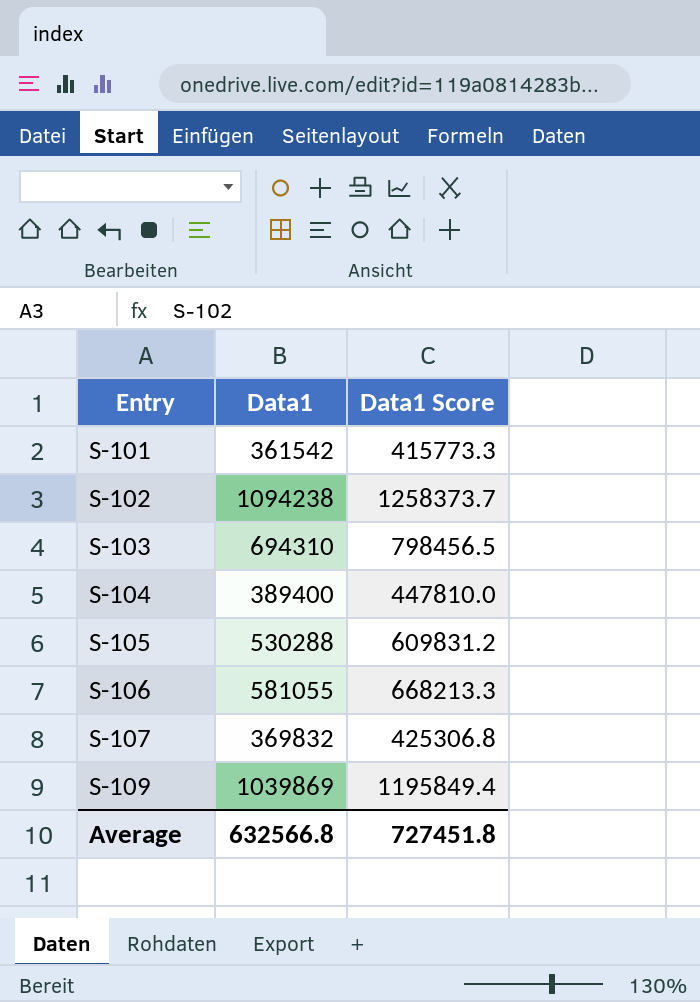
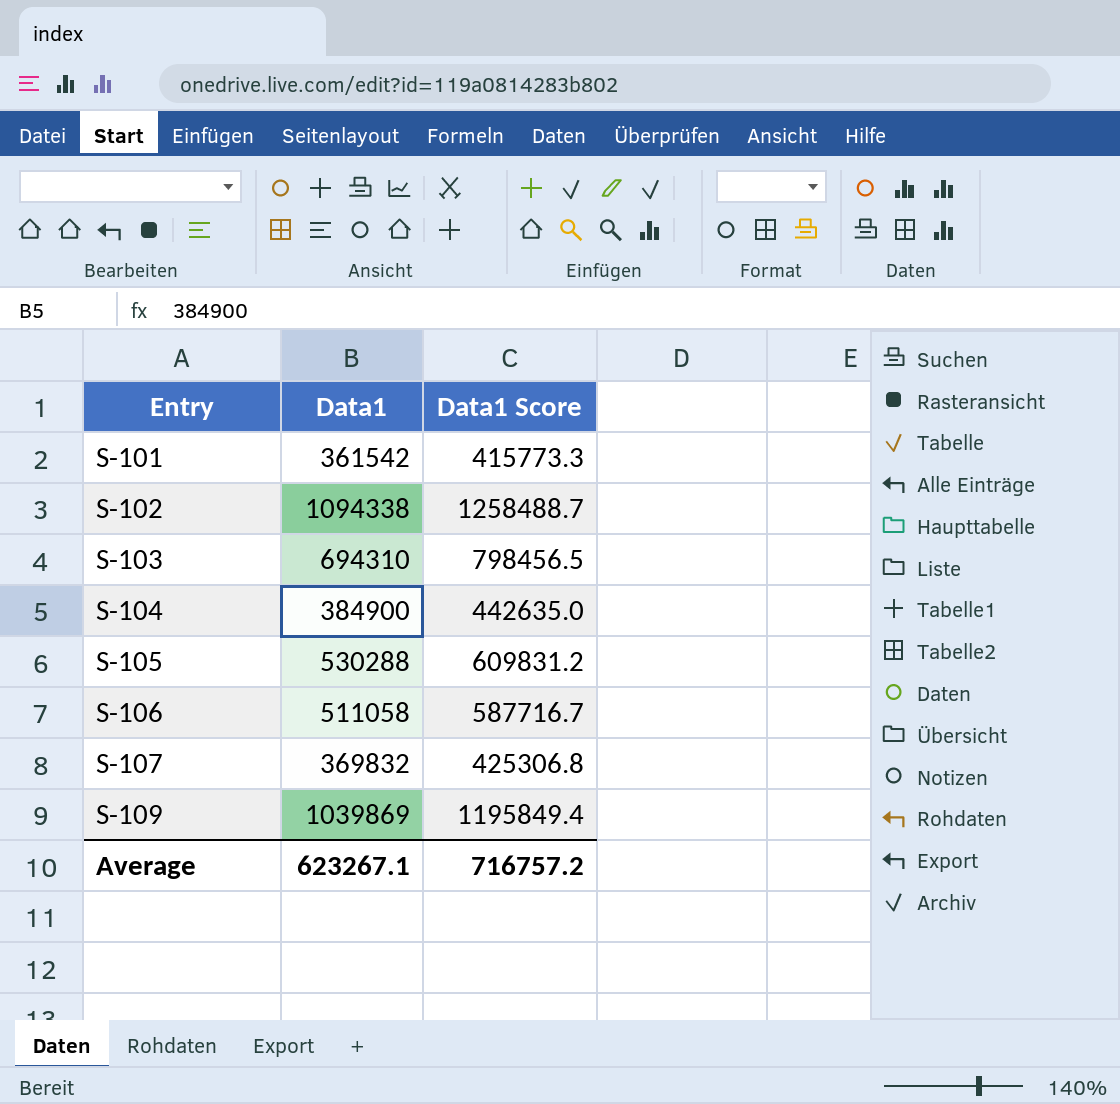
S-102 | Data1: 1094238 -> 1094338
S-102 | Data1 Score: 1258373.7 -> 1258488.7
S-104 | Data1: 389400 -> 384900
S-104 | Data1 Score: 447810.0 -> 442635.0
S-106 | Data1: 581055 -> 511058
S-106 | Data1 Score: 668213.3 -> 587716.7
Average | Data1: 632566.8 -> 623267.1
Average | Data1 Score: 727451.8 -> 716757.2

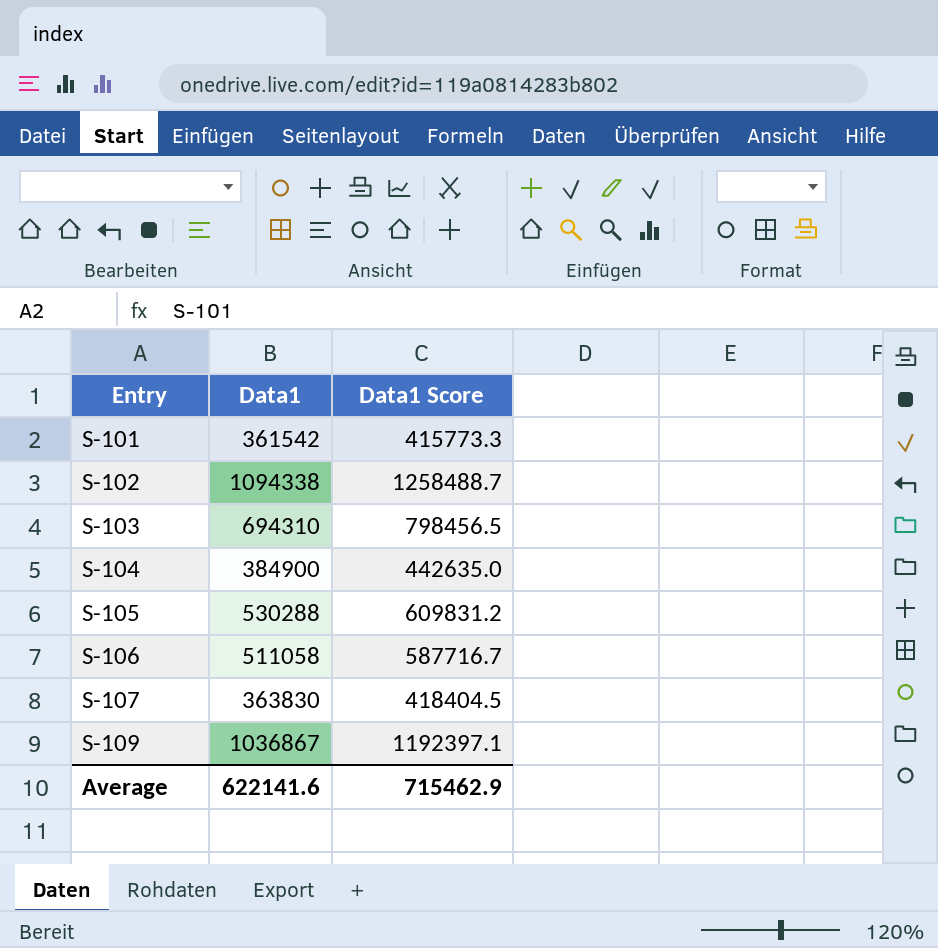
S-107 | Data1: 369832 -> 363830
S-107 | Data1 Score: 425306.8 -> 418404.5
S-109 | Data1: 1039869 -> 1036867
S-109 | Data1 Score: 1195849.4 -> 1192397.1
Average | Data1: 623267.1 -> 622141.6
Average | Data1 Score: 716757.2 -> 715462.9

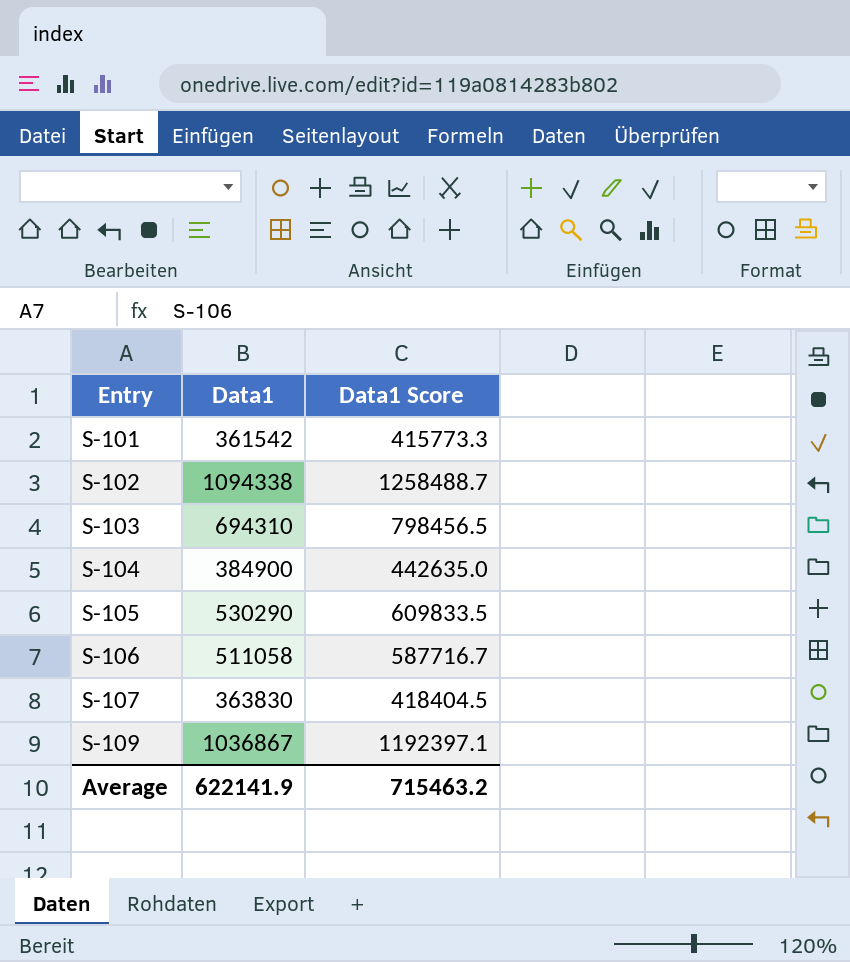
S-105 | Data1: 530288 -> 530290
S-105 | Data1 Score: 609831.2 -> 609833.5
Average | Data1: 622141.6 -> 622141.9
Average | Data1 Score: 715462.9 -> 715463.2

